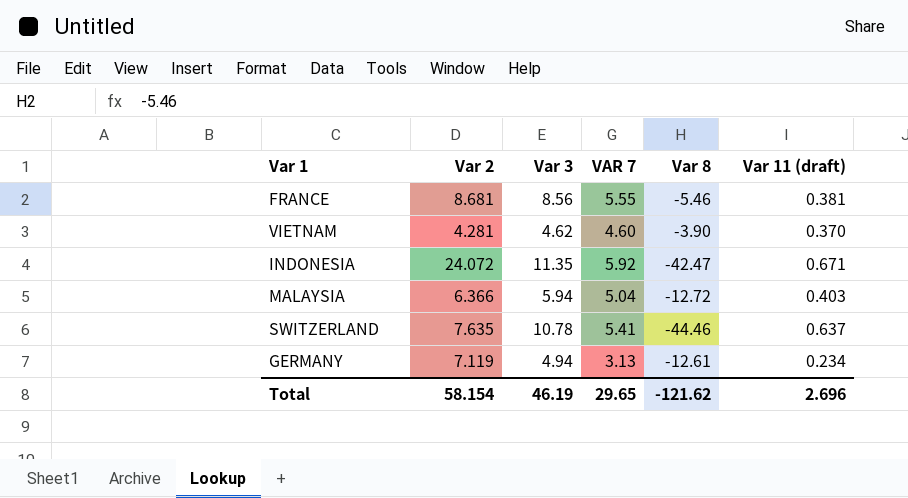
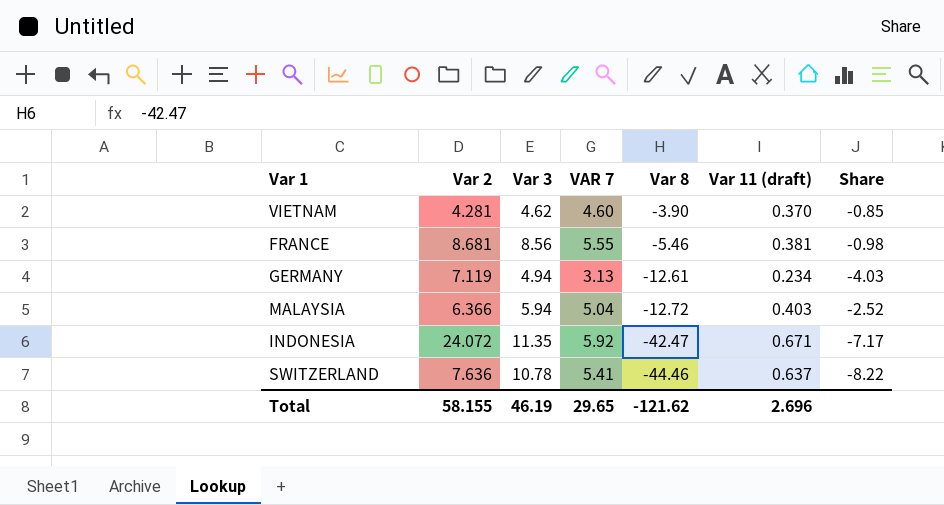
row order: none -> Var 8 descending
column Share | formula: none -> [Var 8] / [VAR 7]
SWITZERLAND | Var 2: 7.635 -> 7.636
Total | Var 2: 58.154 -> 58.155

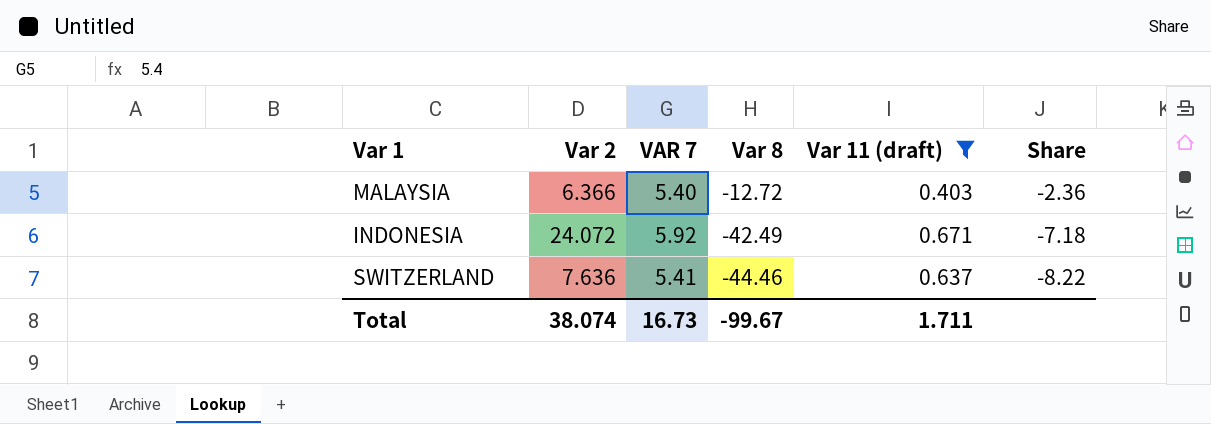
filter: none -> Var 11 (draft) >= 0.403
column Var 3 | position: 3 -> none
MALAYSIA | VAR 7: 5.04 -> 5.40
MALAYSIA | Share: -2.52 -> -2.36
INDONESIA | Var 8: -42.47 -> -42.49
INDONESIA | Share: -7.17 -> -7.18
Total | Var 2: 58.155 -> 38.074
Total | VAR 7: 29.65 -> 16.73
Total | Var 8: -121.62 -> -99.67
Total | Var 11 (draft): 2.696 -> 1.711

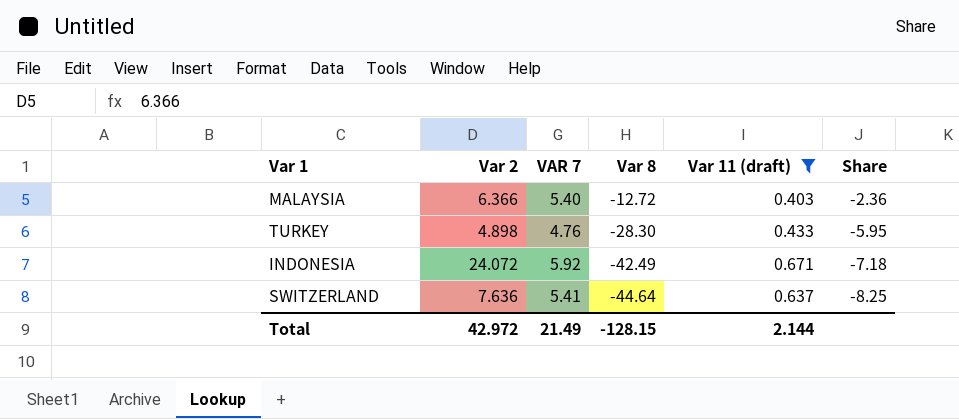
row TURKEY: none -> 4.898 | 4.76 | -28.30 | 0.433 | -5.95
SWITZERLAND | Var 8: -44.46 -> -44.64
SWITZERLAND | Share: -8.22 -> -8.25
Total | Var 2: 38.074 -> 42.972
Total | VAR 7: 16.73 -> 21.49
Total | Var 8: -99.67 -> -128.15
Total | Var 11 (draft): 1.711 -> 2.144

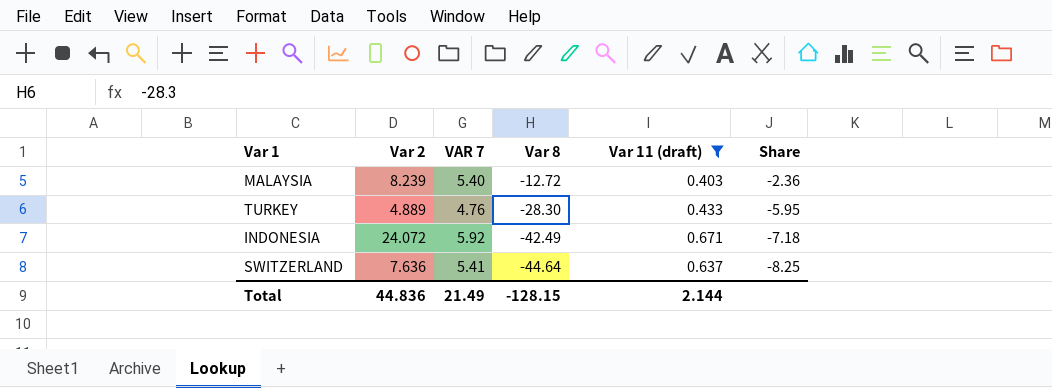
MALAYSIA | Var 2: 6.366 -> 8.239
TURKEY | Var 2: 4.898 -> 4.889
Total | Var 2: 42.972 -> 44.836

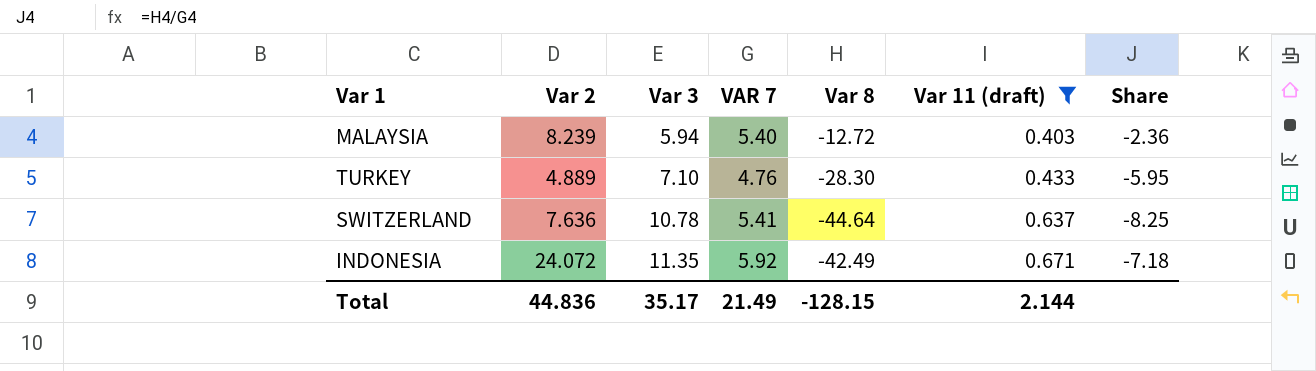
row order: Var 8 descending -> Var 3 ascending
column Var 3 | position: none -> 3

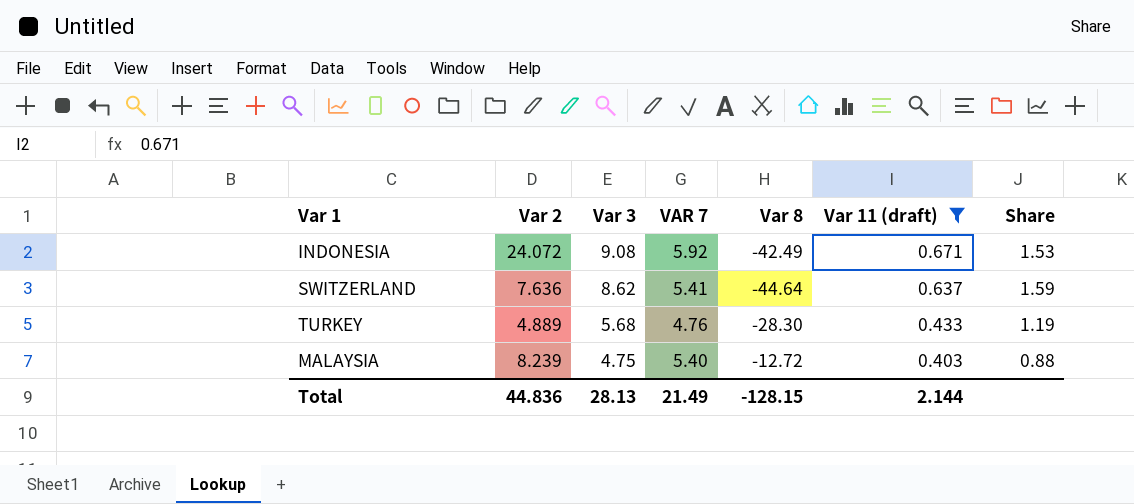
row order: Var 3 ascending -> Var 3 descending
column Share | formula: [Var 8] / [VAR 7] -> [Var 3] / [VAR 7]
INDONESIA | Var 3: 11.35 -> 9.08
SWITZERLAND | Var 3: 10.78 -> 8.62
TURKEY | Var 3: 7.10 -> 5.68
MALAYSIA | Var 3: 5.94 -> 4.75
Total | Var 3: 35.17 -> 28.13

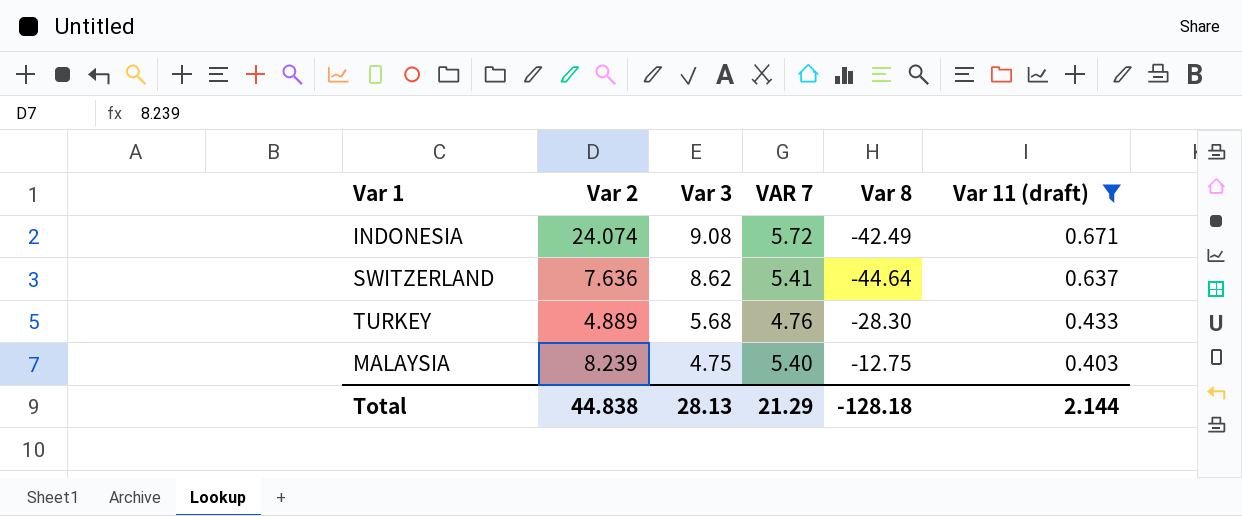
column Share | formula: [Var 3] / [VAR 7] -> none
INDONESIA | Var 2: 24.072 -> 24.074
INDONESIA | VAR 7: 5.92 -> 5.72
MALAYSIA | Var 8: -12.72 -> -12.75
Total | Var 2: 44.836 -> 44.838
Total | VAR 7: 21.49 -> 21.29
Total | Var 8: -128.15 -> -128.18

